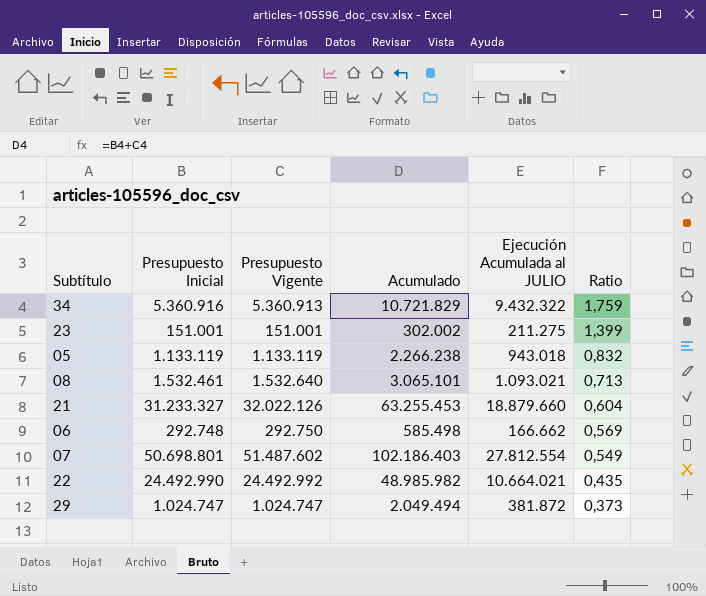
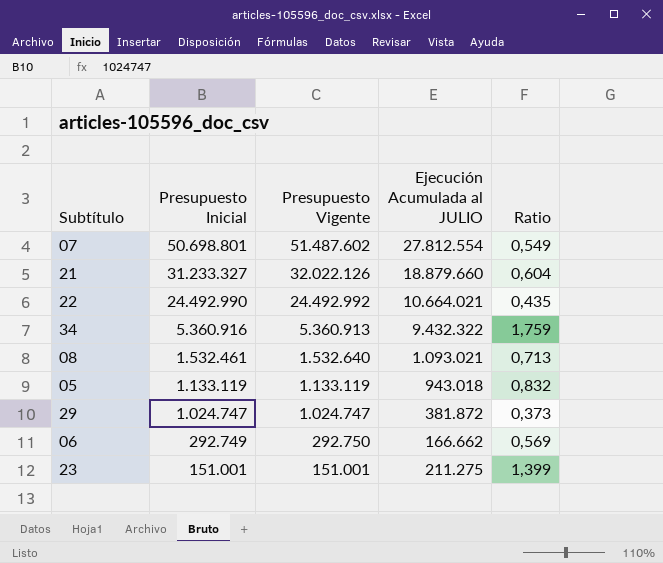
row order: Ratio descending -> Presupuesto Inicial descending
column Acumulado | formula: [Presupuesto Inicial] + [Presupuesto Vigente] -> none
06 | Presupuesto Inicial: 292.748 -> 292.749

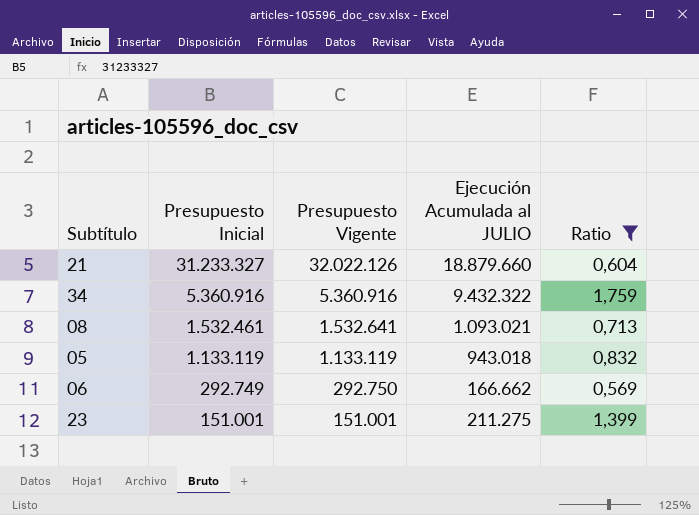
filter: none -> Ratio >= 0,569
34 | Presupuesto Vigente: 5.360.913 -> 5.360.916
08 | Presupuesto Vigente: 1.532.640 -> 1.532.641

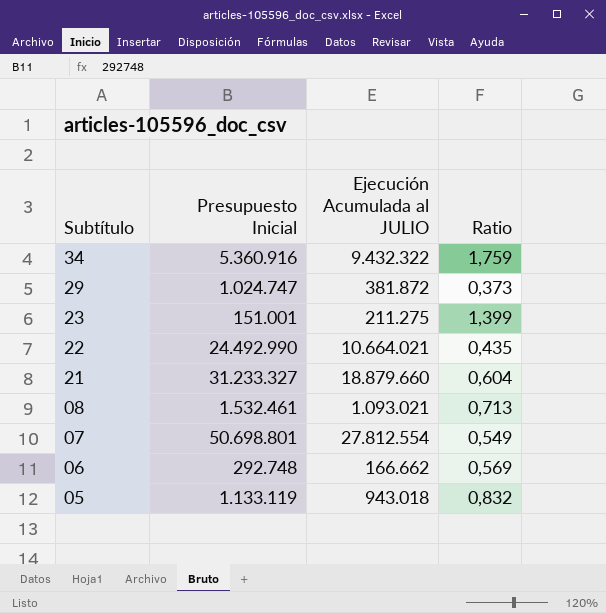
filter: Ratio >= 0,569 -> none
row order: Presupuesto Inicial descending -> Subtítulo descending
column Presupuesto Vigente | position: 3 -> none
06 | Presupuesto Inicial: 292.749 -> 292.748

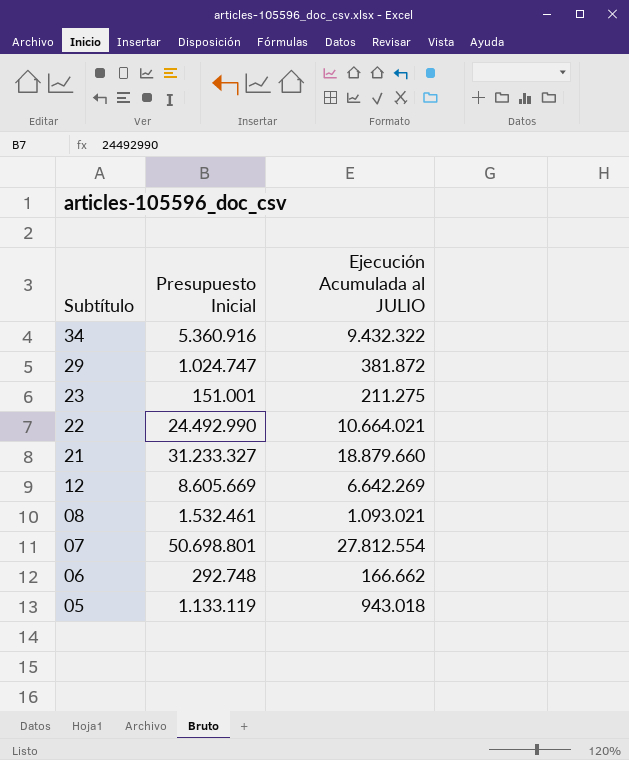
column Ratio | formula: [Ejecución Acumulada al JULIO] / [Presupuesto Inicial] -> none
row 12: none -> 8.605.669 | 6.642.269

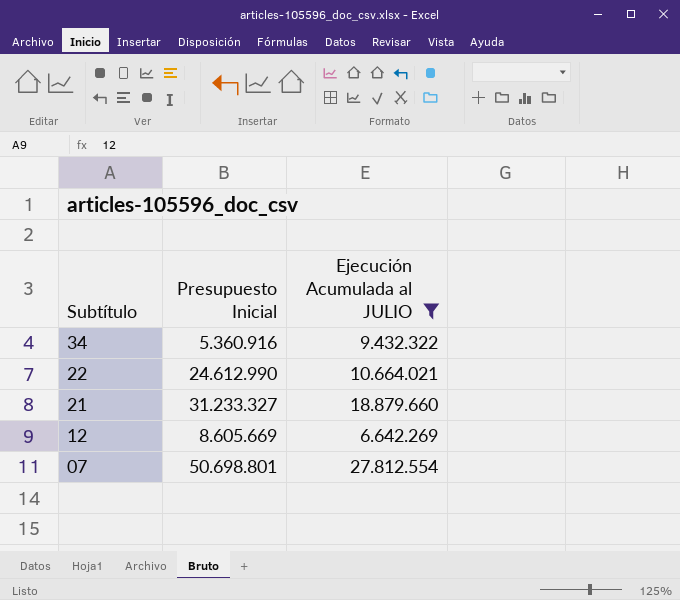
filter: none -> Ejecución Acumulada al JULIO >= 6.642.269
22 | Presupuesto Inicial: 24.492.990 -> 24.612.990

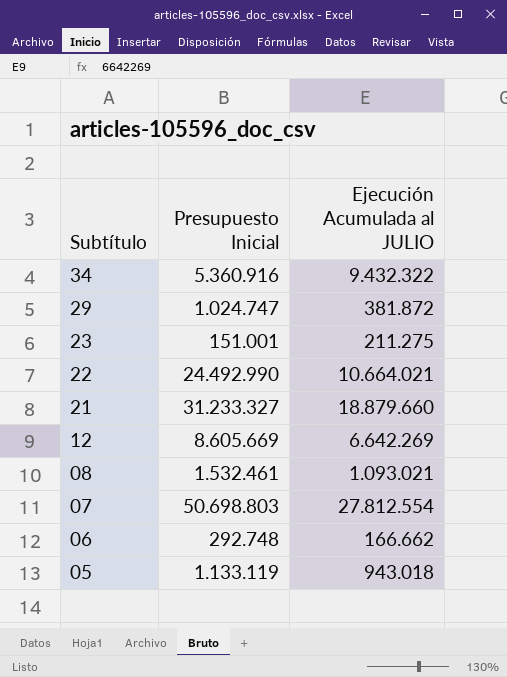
filter: Ejecución Acumulada al JULIO >= 6.642.269 -> none
22 | Presupuesto Inicial: 24.612.990 -> 24.492.990
07 | Presupuesto Inicial: 50.698.801 -> 50.698.803

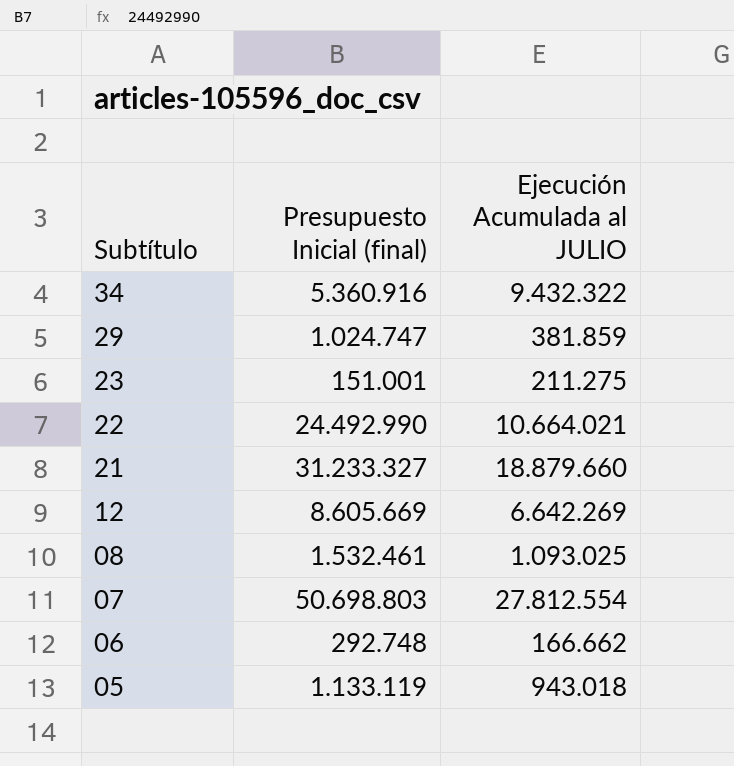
column name: Presupuesto Inicial -> Presupuesto Inicial (final)
29 | Ejecución Acumulada al JULIO: 381.872 -> 381.859
08 | Ejecución Acumulada al JULIO: 1.093.021 -> 1.093.025

